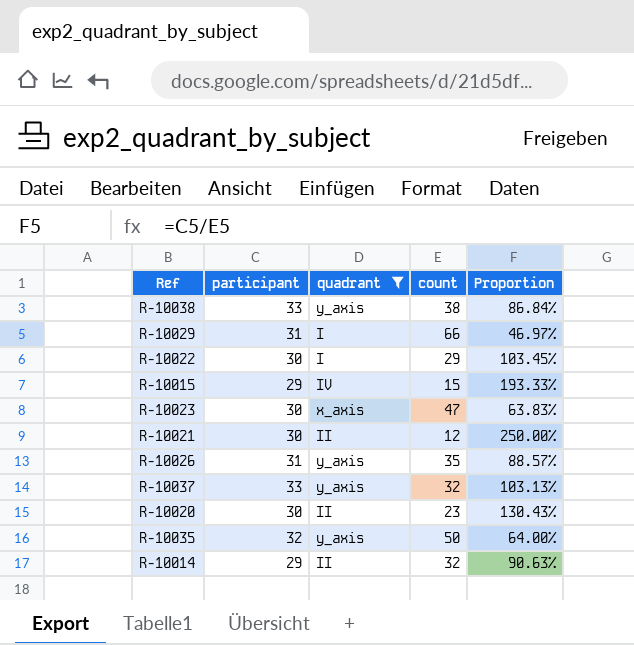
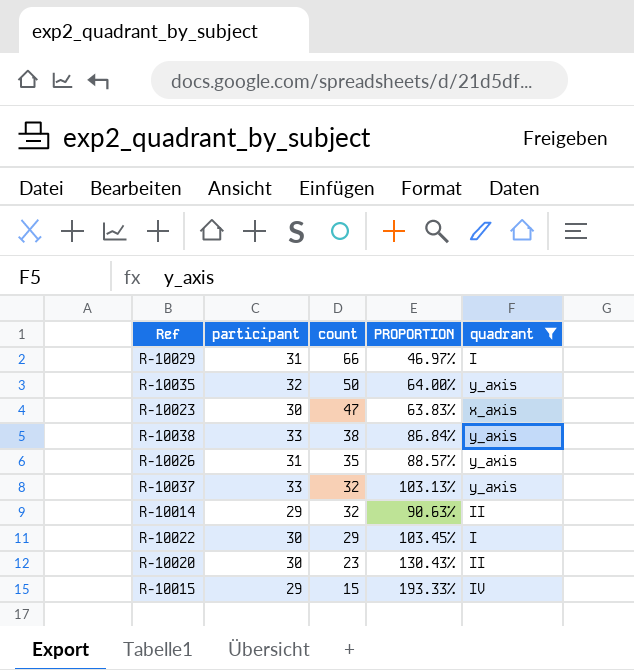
row order: none -> count descending
column name: Proportion -> PROPORTION
column quadrant | position: 3 -> 5
row R-10021: 30 | II | 12 | 250.00% -> none

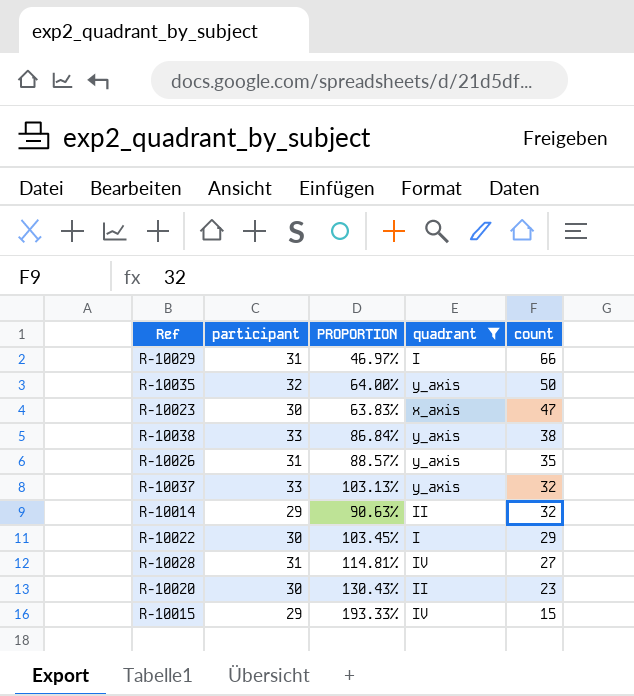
column count | position: 3 -> 5
row R-10028: none -> 31 | 114.81% | IV | 27

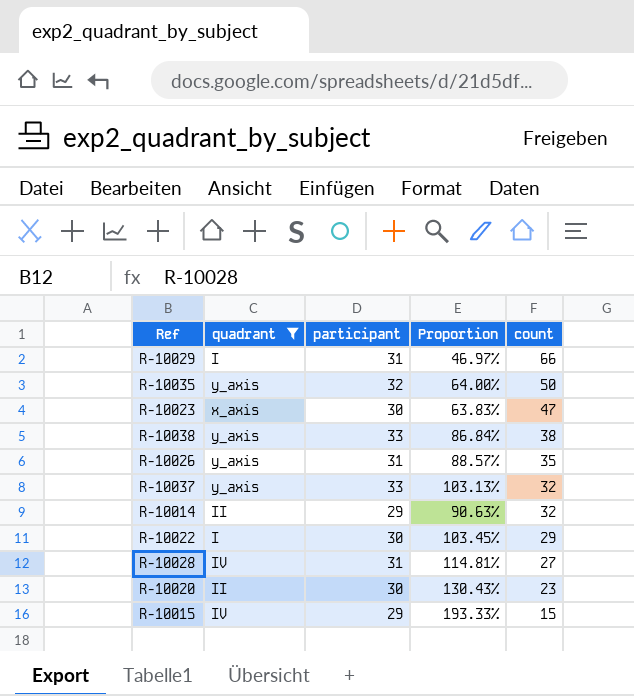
column quadrant | position: 4 -> 2
column name: PROPORTION -> Proportion

